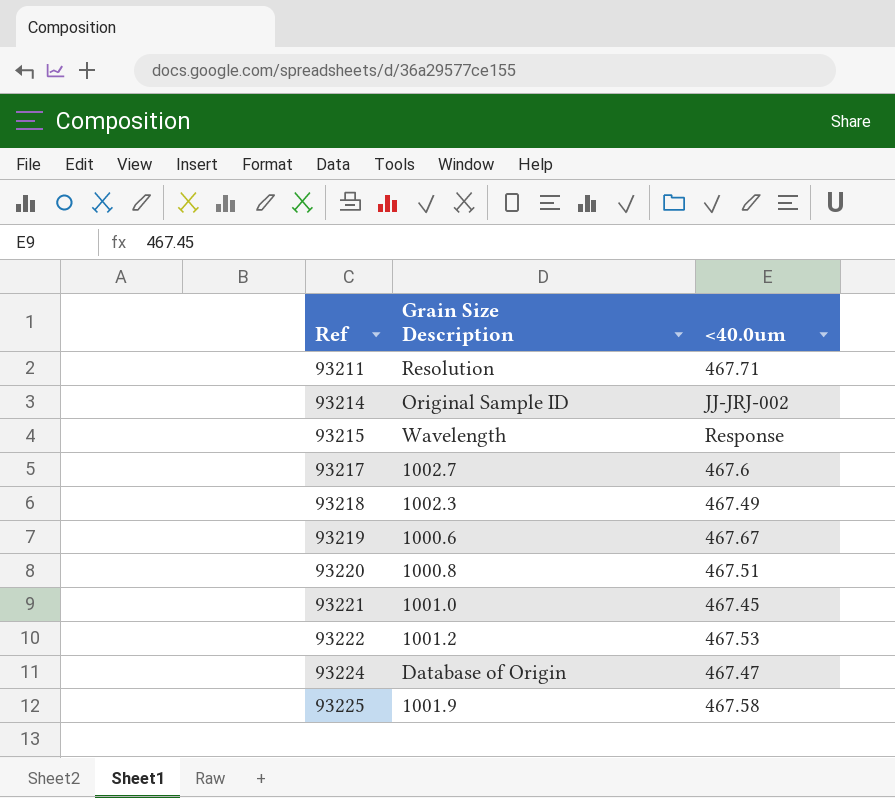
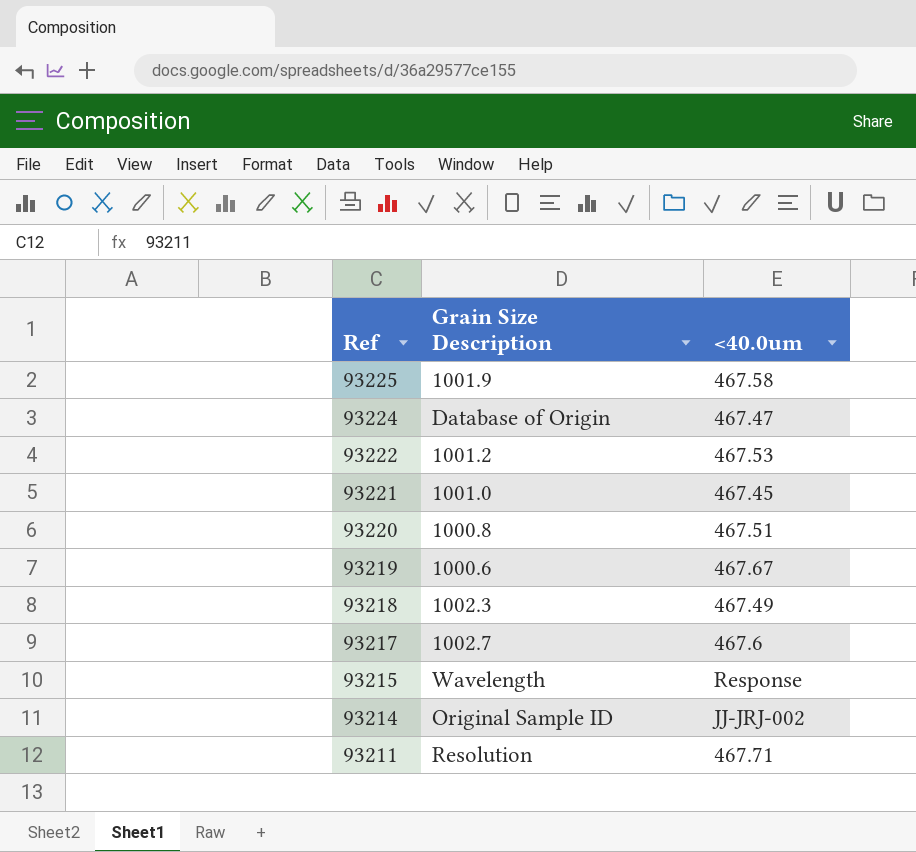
row order: Ref ascending -> Ref descending

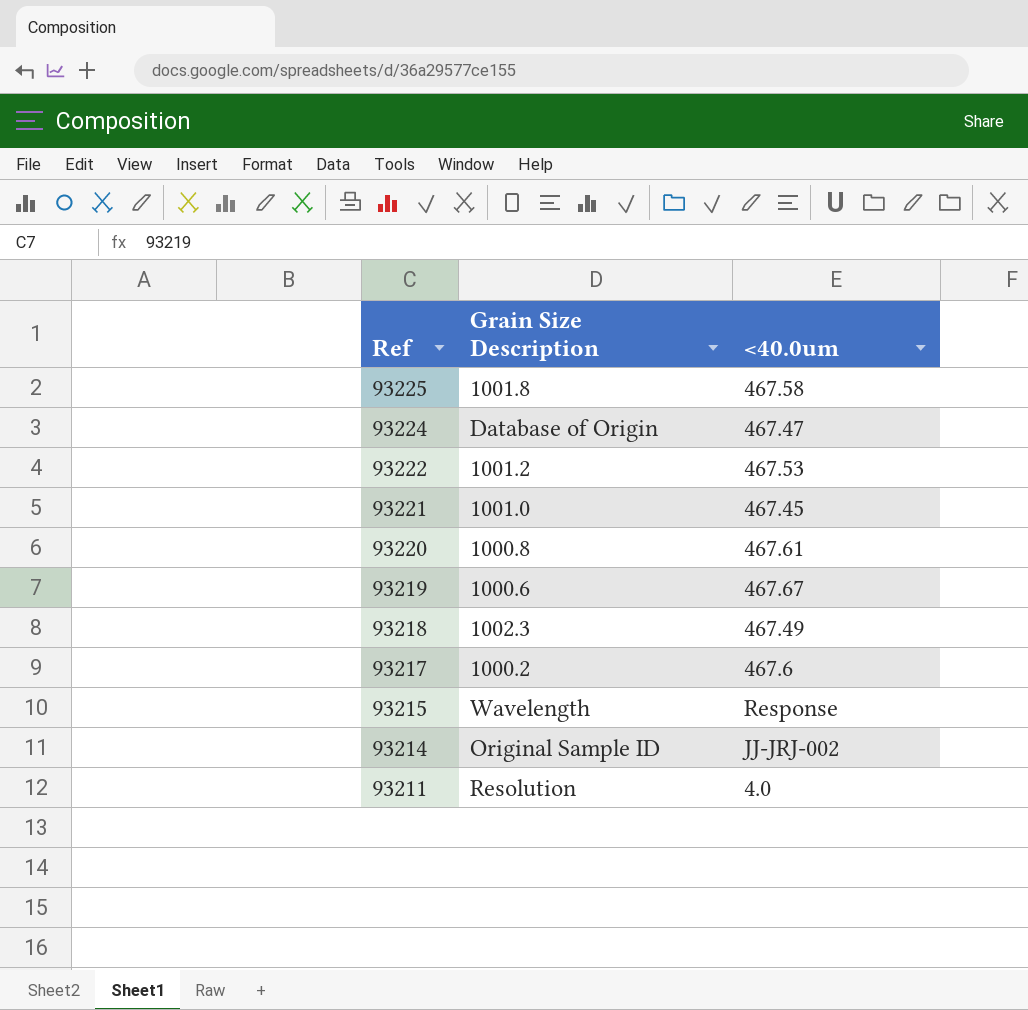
93225 | Grain Size Description: 1001.9 -> 1001.8
93220 | <40.0um: 467.51 -> 467.61
93217 | Grain Size Description: 1002.7 -> 1000.2
93211 | <40.0um: 467.71 -> 4.0

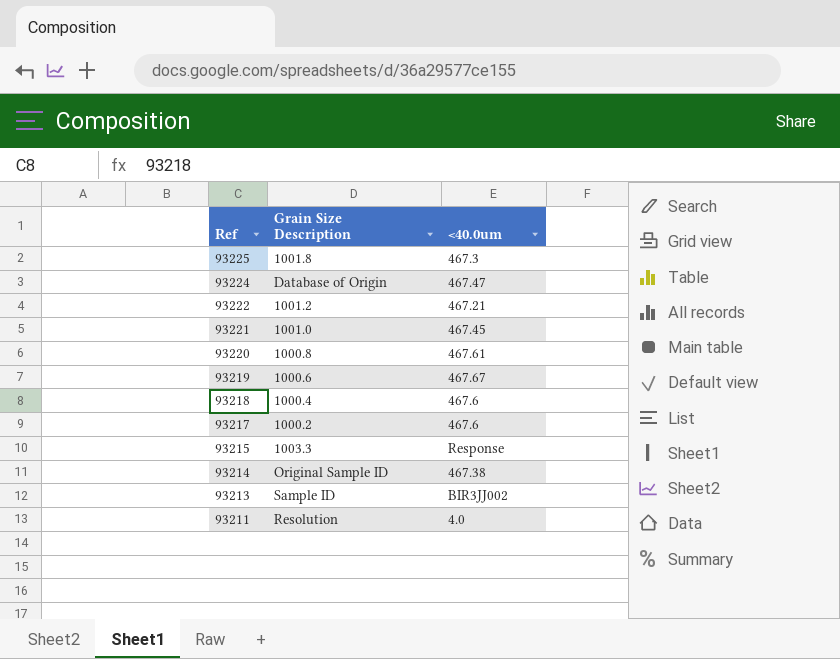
93225 | <40.0um: 467.58 -> 467.3
93222 | <40.0um: 467.53 -> 467.21
93218 | Grain Size Description: 1002.3 -> 1000.4
93218 | <40.0um: 467.49 -> 467.6
93215 | Grain Size Description: Wavelength -> 1003.3
93214 | <40.0um: JJ-JRJ-002 -> 467.38
row 93213: none -> Sample ID | BIR3JJ002

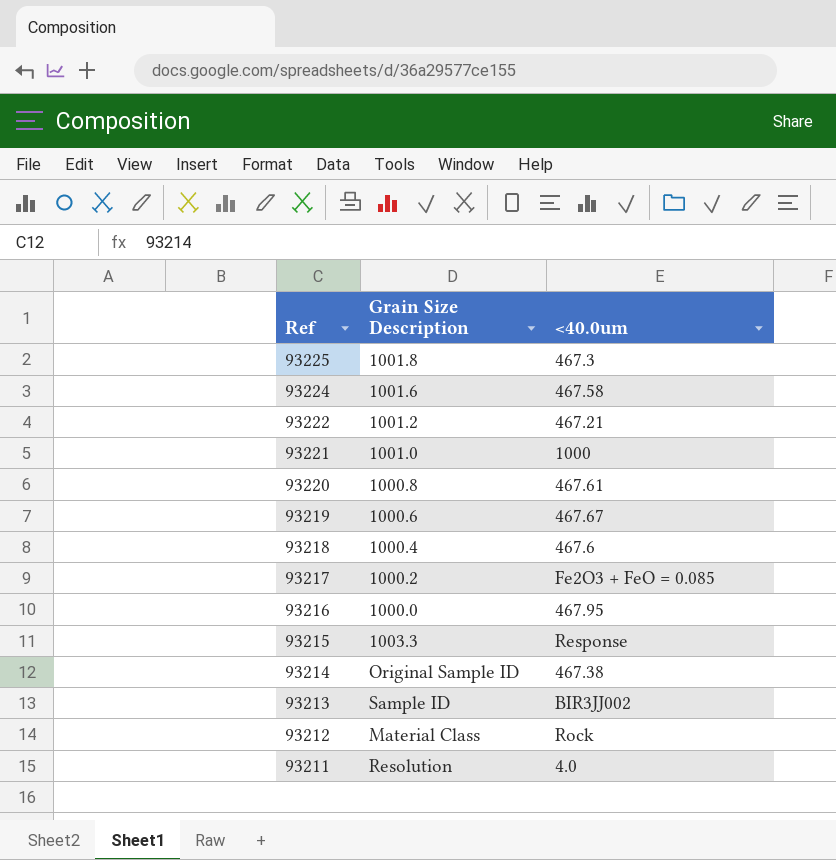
93224 | Grain Size Description: Database of Origin -> 1001.6
93224 | <40.0um: 467.47 -> 467.58
93221 | <40.0um: 467.45 -> 1000
93217 | <40.0um: 467.6 -> Fe2O3 + FeO = 0.085
row 93216: none -> 1000.0 | 467.95
row 93212: none -> Material Class | Rock

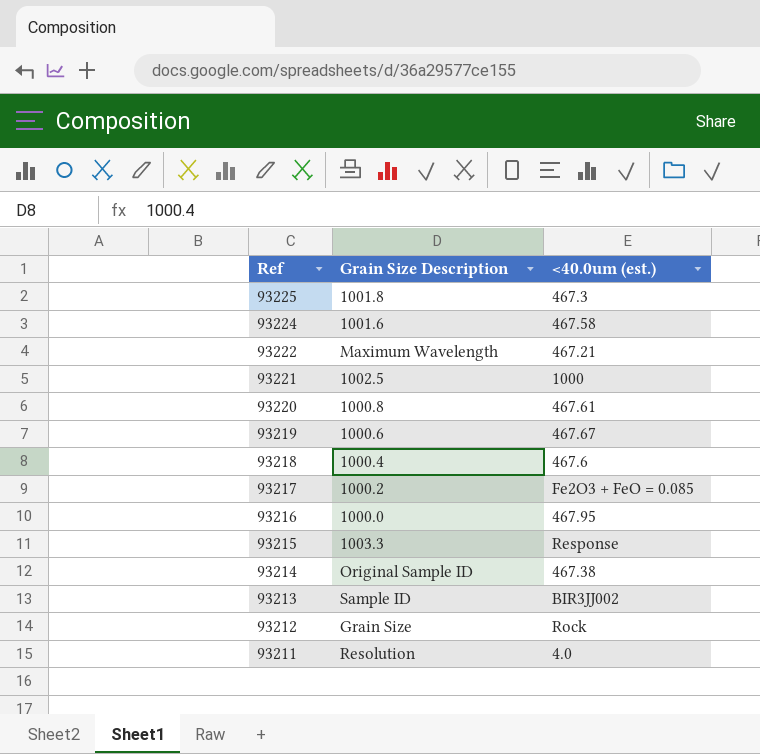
column name: <40.0um -> <40.0um (est.)
93222 | Grain Size Description: 1001.2 -> Maximum Wavelength
93221 | Grain Size Description: 1001.0 -> 1002.5
93212 | Grain Size Description: Material Class -> Grain Size

